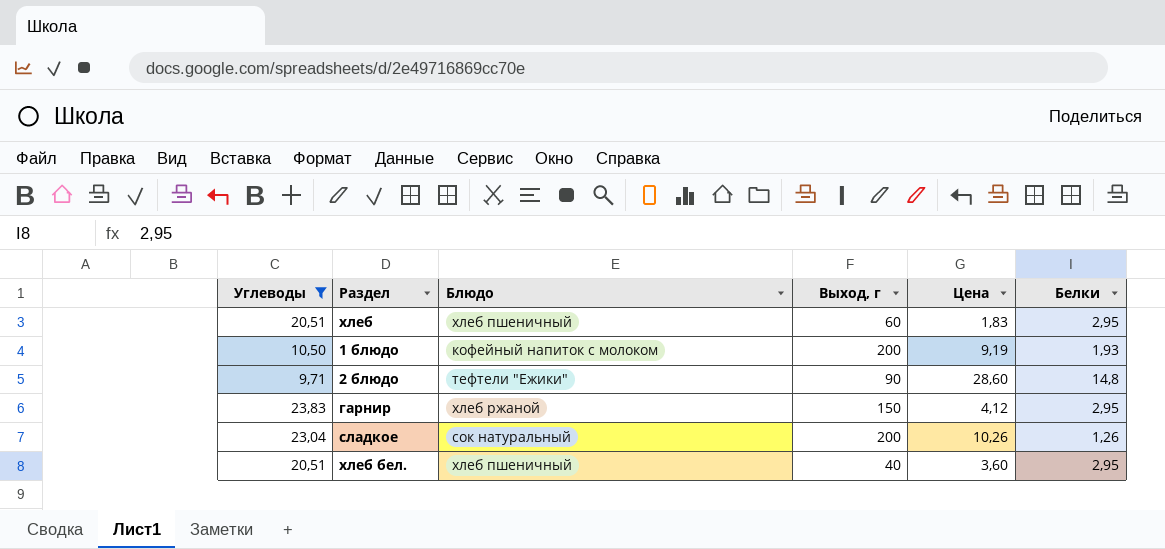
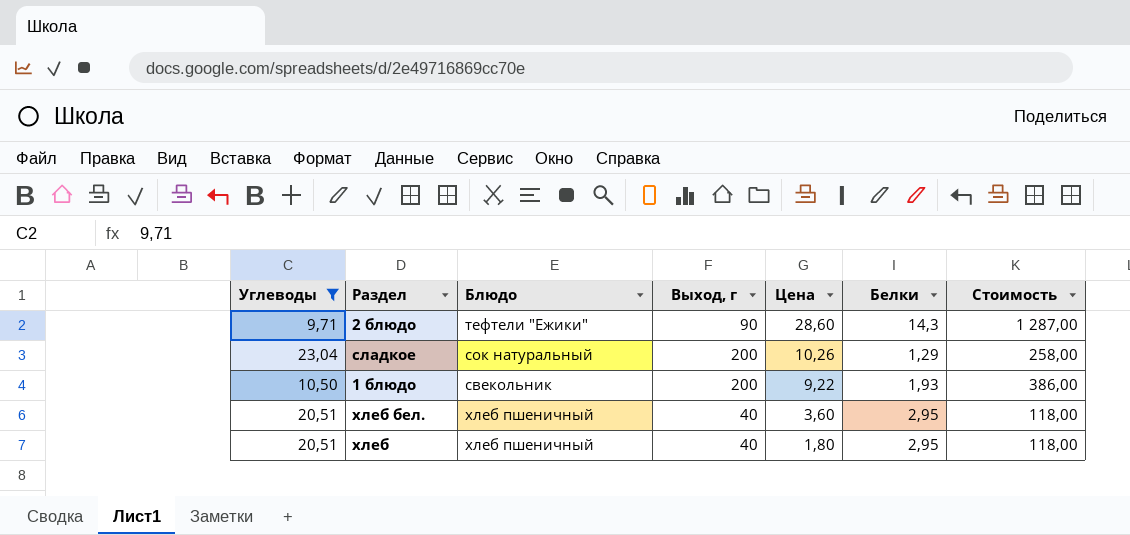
row order: none -> Цена descending
column Стоимость | formula: none -> [Выход, г] * [Белки]
row гарнир: 23,83 | хлеб ржаной | 150 | 4,12 | 2,95 -> none
2 блюдо | Белки: 14,8 -> 14,3
сладкое | Белки: 1,26 -> 1,29
1 блюдо | Блюдо: кофейный напиток с молоком -> свекольник
1 блюдо | Цена: 9,19 -> 9,22
хлеб | Выход, г: 60 -> 40
хлеб | Цена: 1,83 -> 1,80

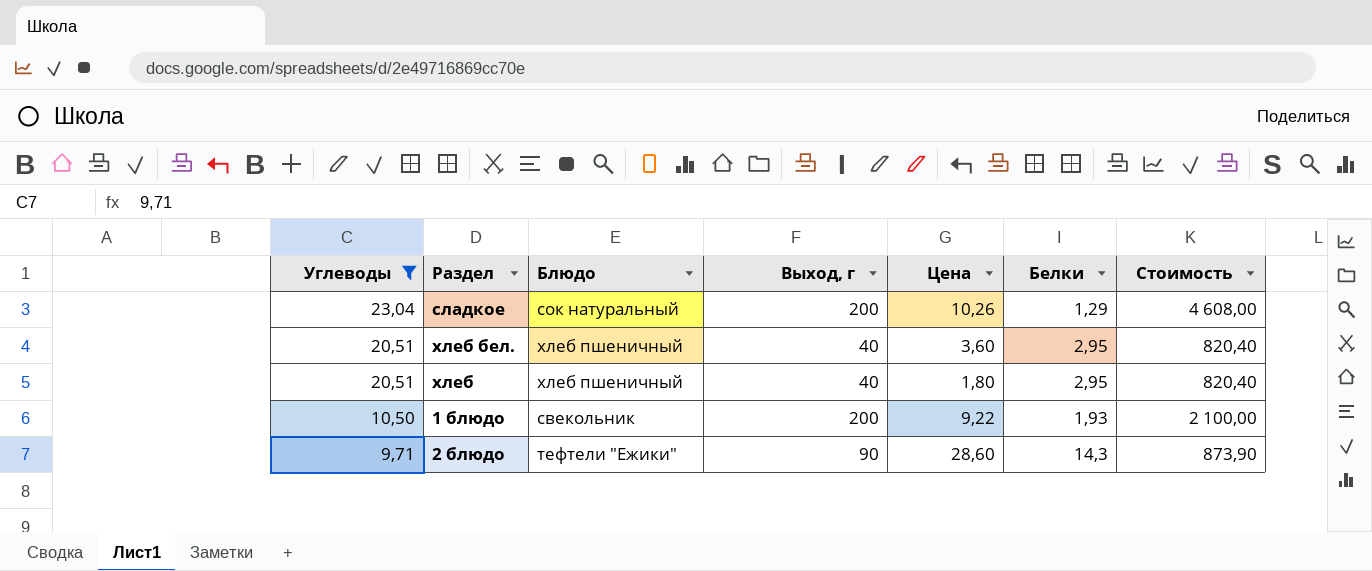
row order: Цена descending -> Углеводы descending
column Стоимость | formula: [Выход, г] * [Белки] -> [Углеводы] * [Выход, г]

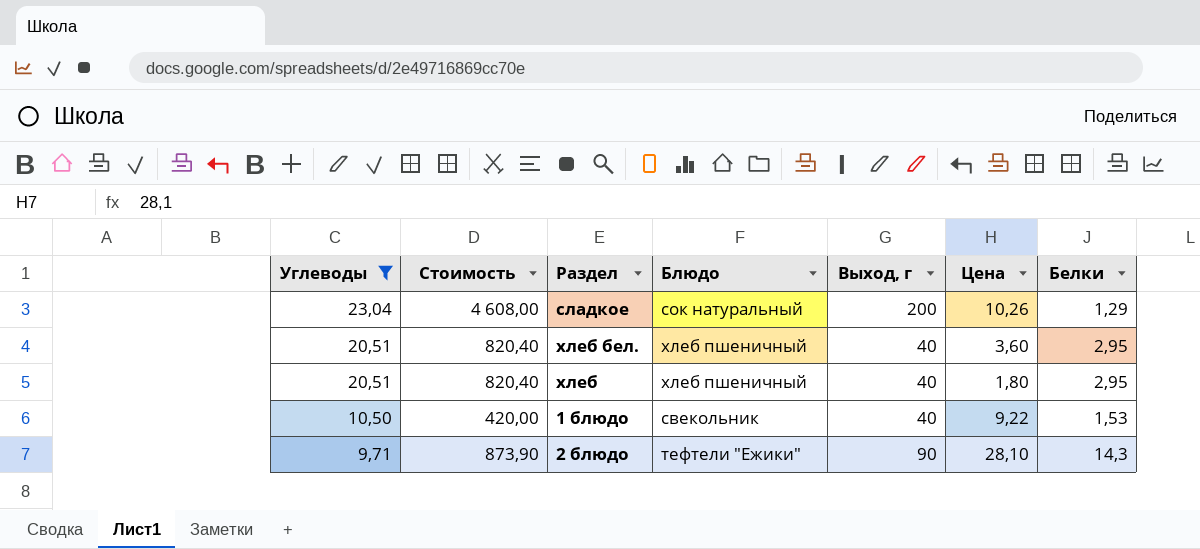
column Стоимость | position: 7 -> 2
1 блюдо | Стоимость: 2 100,00 -> 420,00
1 блюдо | Выход, г: 200 -> 40
1 блюдо | Белки: 1,93 -> 1,53
2 блюдо | Цена: 28,60 -> 28,10

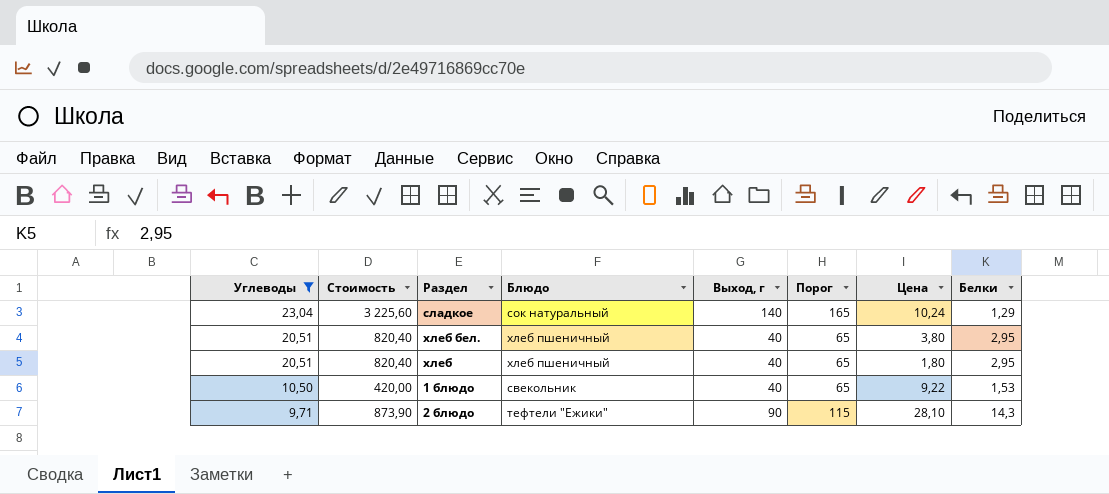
column Порог | formula: none -> [Выход, г] + 25
сладкое | Стоимость: 4 608,00 -> 3 225,60
сладкое | Выход, г: 200 -> 140
сладкое | Цена: 10,26 -> 10,24
хлеб бел. | Цена: 3,60 -> 3,80

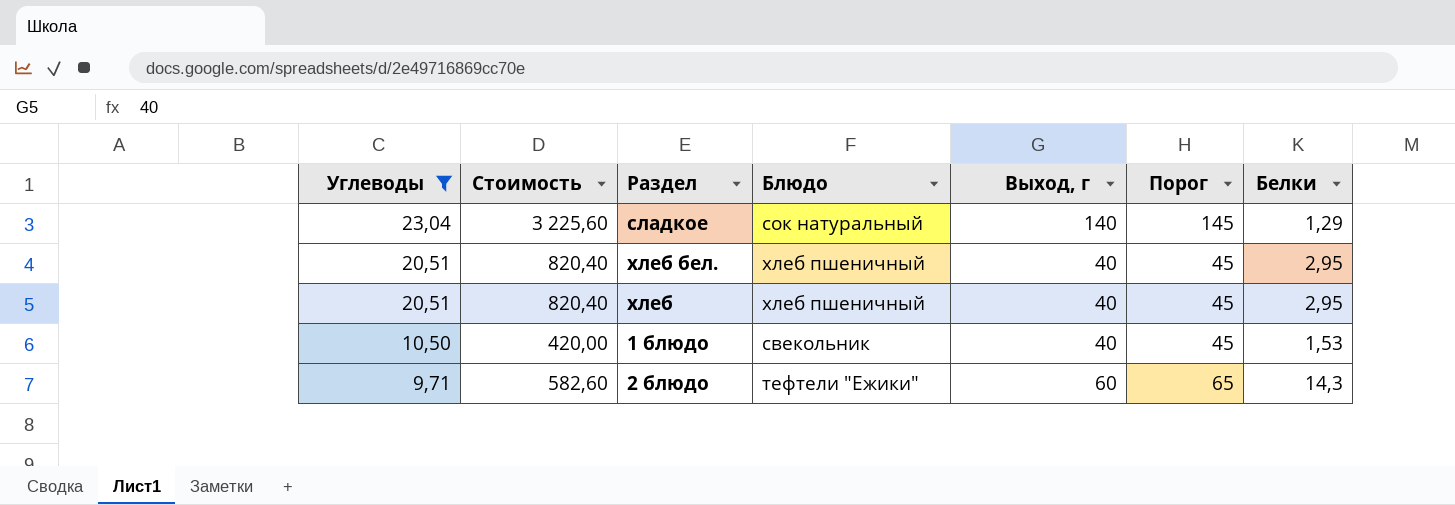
column Цена | position: 7 -> none
column Порог | formula: [Выход, г] + 25 -> [Выход, г] + 5
2 блюдо | Стоимость: 873,90 -> 582,60
2 блюдо | Выход, г: 90 -> 60

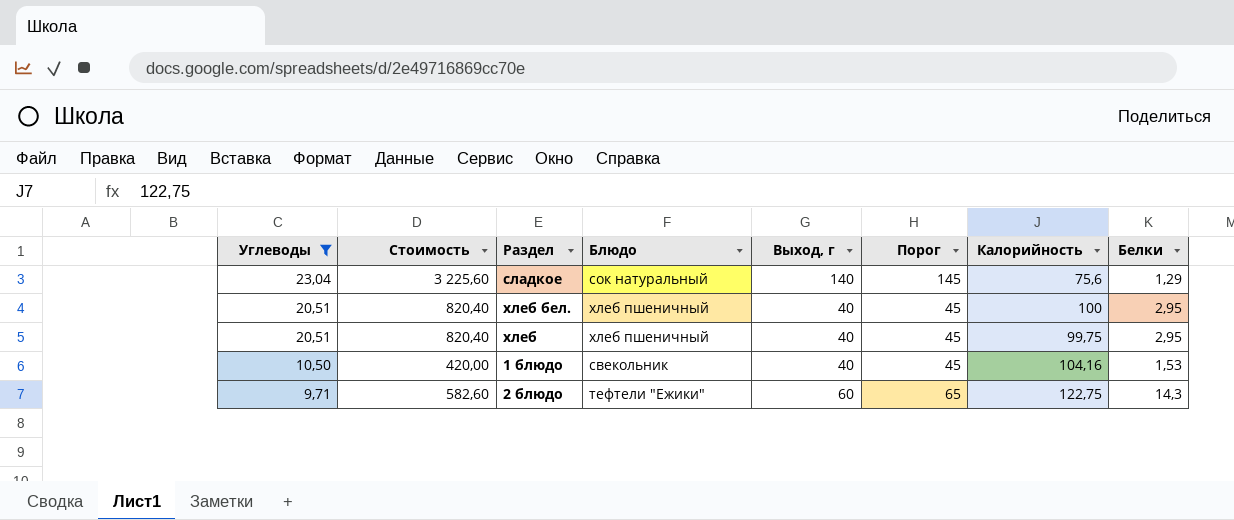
column Калорийность | position: none -> 7

